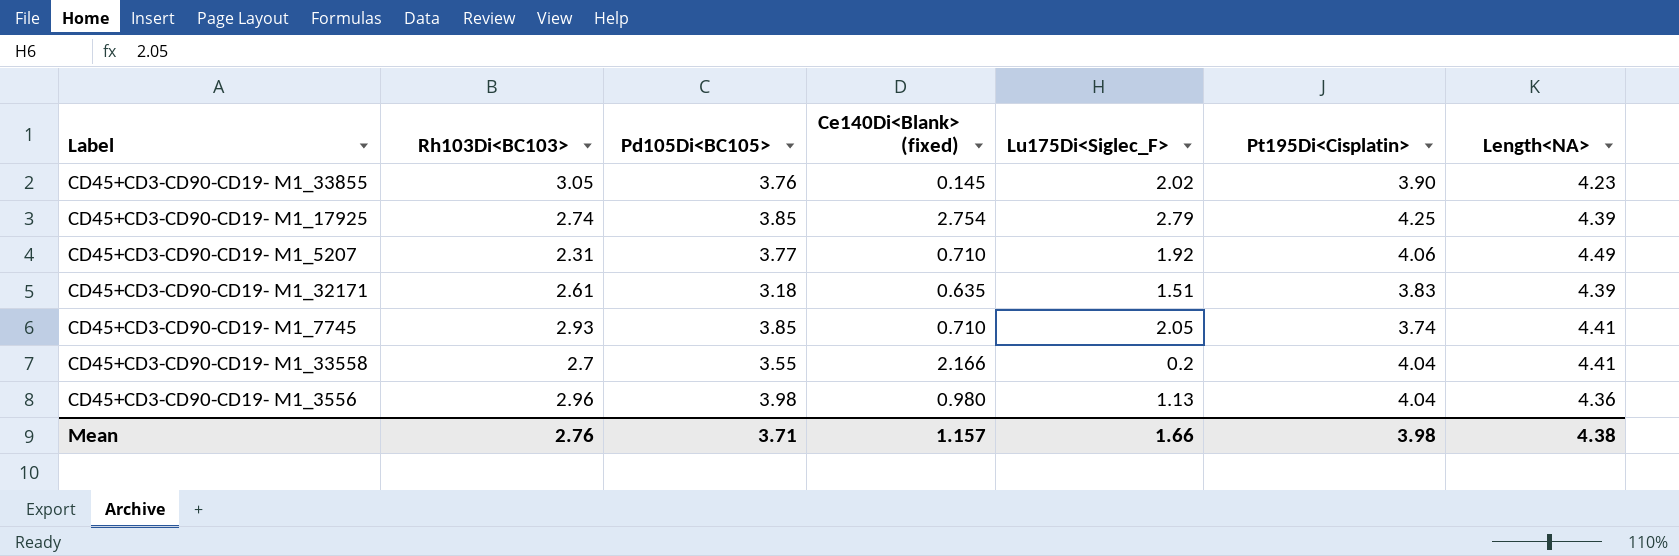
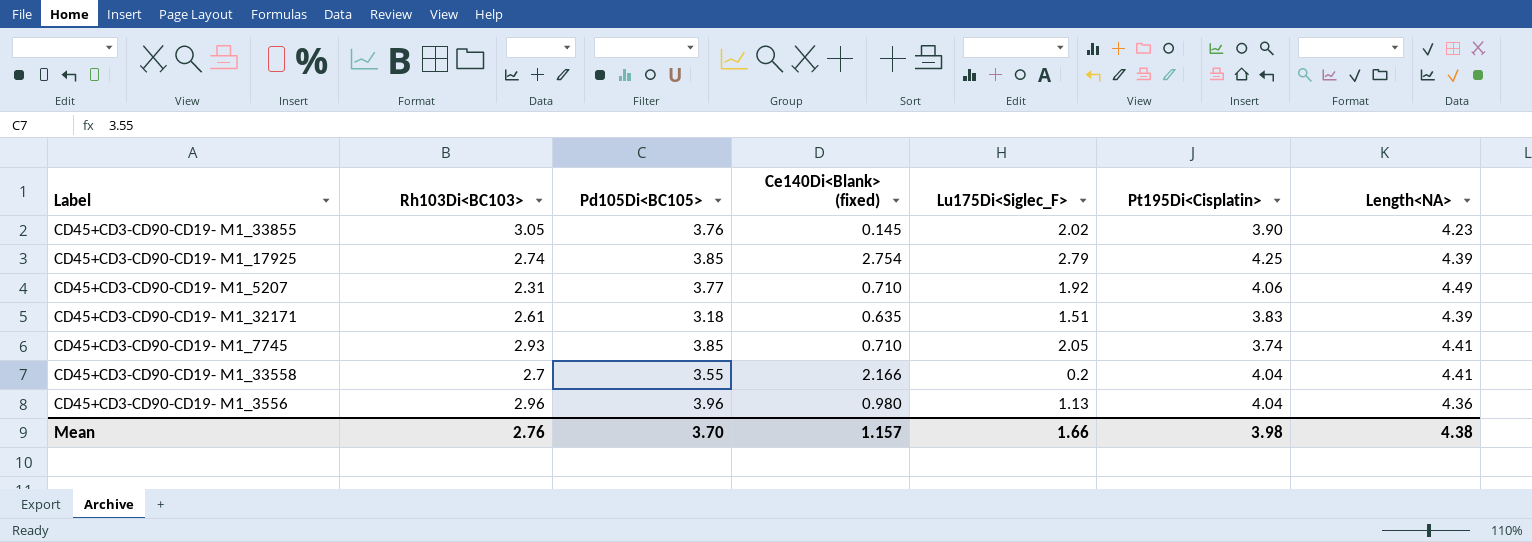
CD45+CD3-CD90-CD19- M1_3556 | Pd105Di<BC105>: 3.98 -> 3.96
Mean | Pd105Di<BC105>: 3.71 -> 3.70

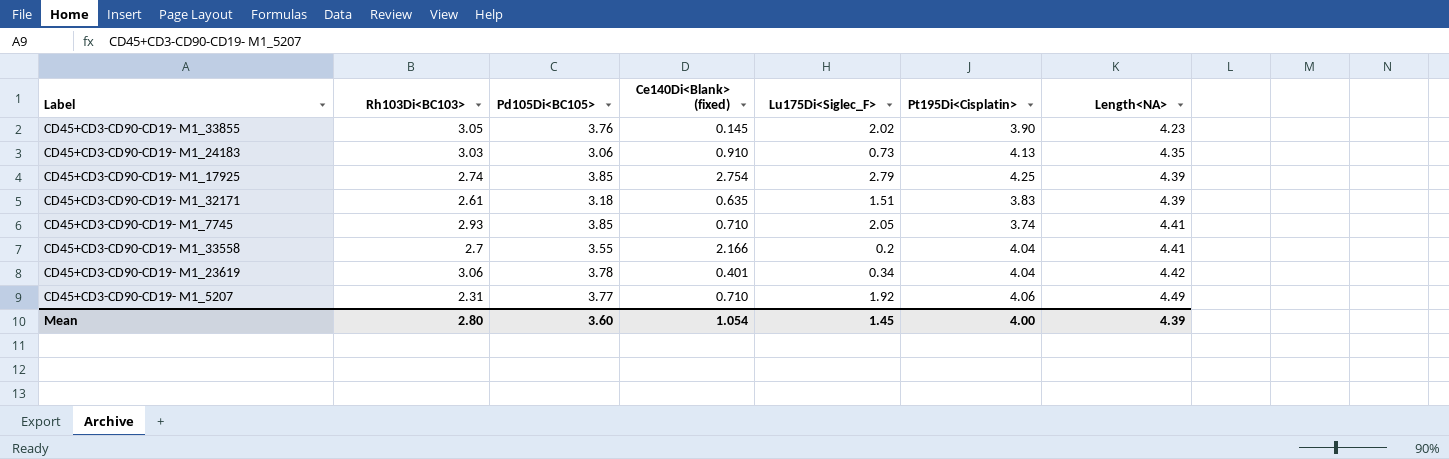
row order: none -> Length<NA> ascending
row CD45+CD3-CD90-CD19- M1_3556: 2.96 | 3.96 | 0.980 | 1.13 | 4.04 | 4.36 -> none
row CD45+CD3-CD90-CD19- M1_24183: none -> 3.03 | 3.06 | 0.910 | 0.73 | 4.13 | 4.35
row CD45+CD3-CD90-CD19- M1_23619: none -> 3.06 | 3.78 | 0.401 | 0.34 | 4.04 | 4.42
Mean | Rh103Di<BC103>: 2.76 -> 2.80
Mean | Pd105Di<BC105>: 3.70 -> 3.60
Mean | Ce140Di<Blank> (fixed): 1.157 -> 1.054
Mean | Lu175Di<Siglec_F>: 1.66 -> 1.45
Mean | Pt195Di<Cisplatin>: 3.98 -> 4.00
Mean | Length<NA>: 4.38 -> 4.39

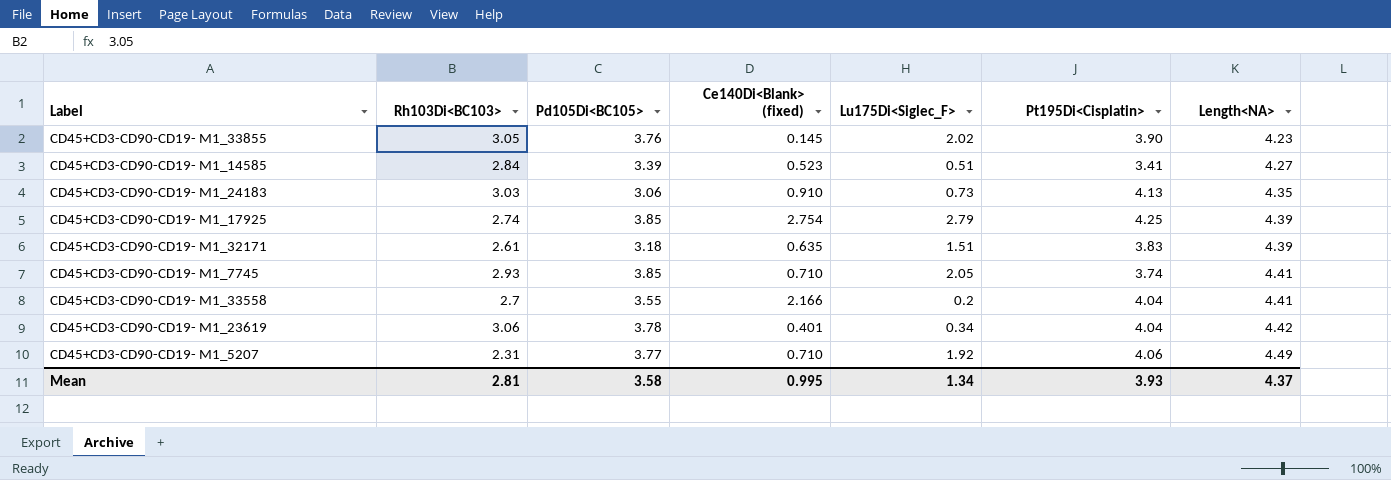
row CD45+CD3-CD90-CD19- M1_14585: none -> 2.84 | 3.39 | 0.523 | 0.51 | 3.41 | 4.27
Mean | Rh103Di<BC103>: 2.80 -> 2.81
Mean | Pd105Di<BC105>: 3.60 -> 3.58
Mean | Ce140Di<Blank> (fixed): 1.054 -> 0.995
Mean | Lu175Di<Siglec_F>: 1.45 -> 1.34
Mean | Pt195Di<Cisplatin>: 4.00 -> 3.93
Mean | Length<NA>: 4.39 -> 4.37

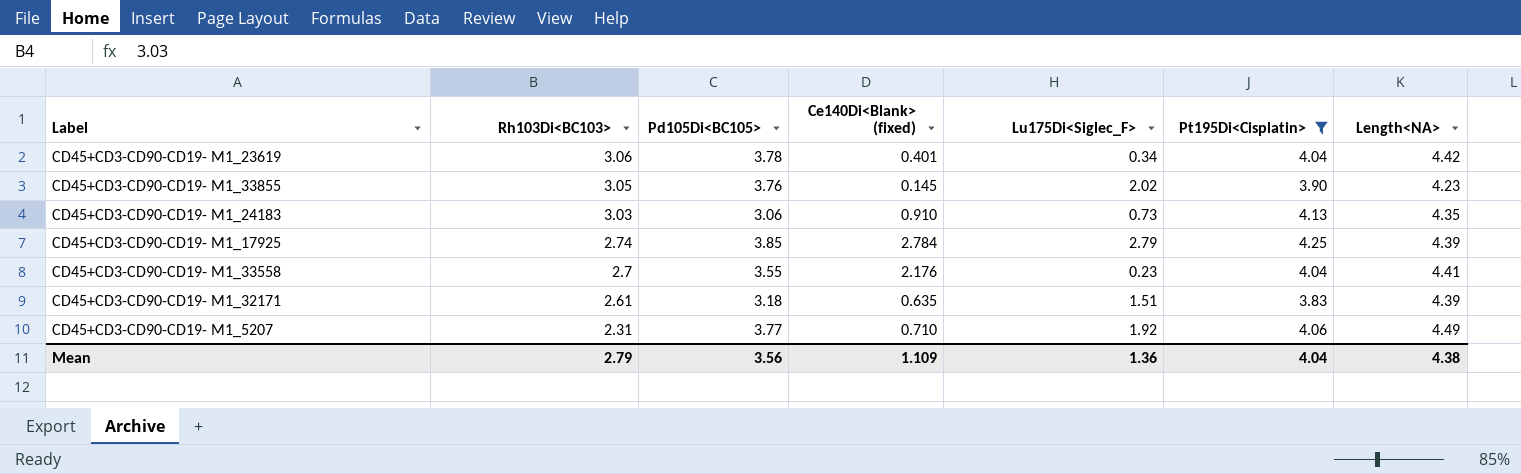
filter: none -> Pt195Di<Cisplatin> >= 3.83
row order: Length<NA> ascending -> Rh103Di<BC103> descending
CD45+CD3-CD90-CD19- M1_17925 | Ce140Di<Blank> (fixed): 2.754 -> 2.784
CD45+CD3-CD90-CD19- M1_33558 | Ce140Di<Blank> (fixed): 2.166 -> 2.176
CD45+CD3-CD90-CD19- M1_33558 | Lu175Di<Siglec_F>: 0.2 -> 0.23
Mean | Rh103Di<BC103>: 2.81 -> 2.79
Mean | Pd105Di<BC105>: 3.58 -> 3.56
Mean | Ce140Di<Blank> (fixed): 0.995 -> 1.109
Mean | Lu175Di<Siglec_F>: 1.34 -> 1.36
Mean | Pt195Di<Cisplatin>: 3.93 -> 4.04
Mean | Length<NA>: 4.37 -> 4.38

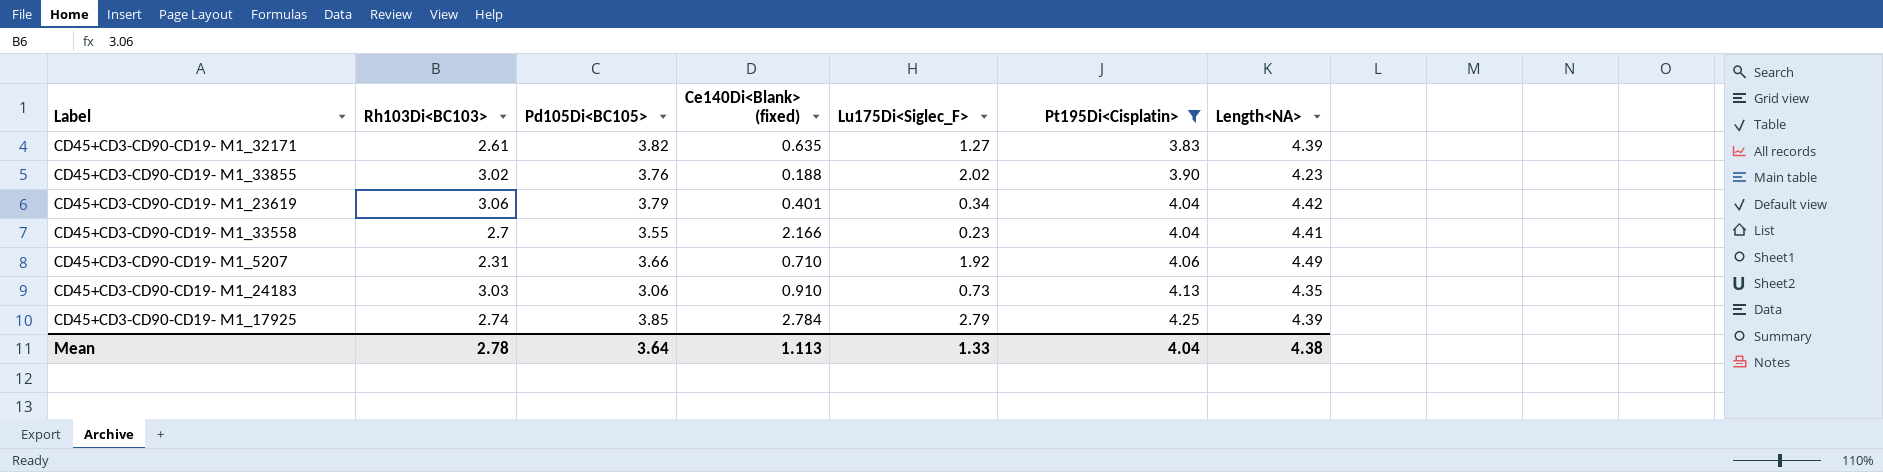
row order: Rh103Di<BC103> descending -> Pt195Di<Cisplatin> ascending
CD45+CD3-CD90-CD19- M1_32171 | Pd105Di<BC105>: 3.18 -> 3.82
CD45+CD3-CD90-CD19- M1_32171 | Lu175Di<Siglec_F>: 1.51 -> 1.27
CD45+CD3-CD90-CD19- M1_33855 | Rh103Di<BC103>: 3.05 -> 3.02
CD45+CD3-CD90-CD19- M1_33855 | Ce140Di<Blank> (fixed): 0.145 -> 0.188
CD45+CD3-CD90-CD19- M1_23619 | Pd105Di<BC105>: 3.78 -> 3.79
CD45+CD3-CD90-CD19- M1_33558 | Ce140Di<Blank> (fixed): 2.176 -> 2.166
CD45+CD3-CD90-CD19- M1_5207 | Pd105Di<BC105>: 3.77 -> 3.66
Mean | Rh103Di<BC103>: 2.79 -> 2.78
Mean | Pd105Di<BC105>: 3.56 -> 3.64
Mean | Ce140Di<Blank> (fixed): 1.109 -> 1.113
Mean | Lu175Di<Siglec_F>: 1.36 -> 1.33

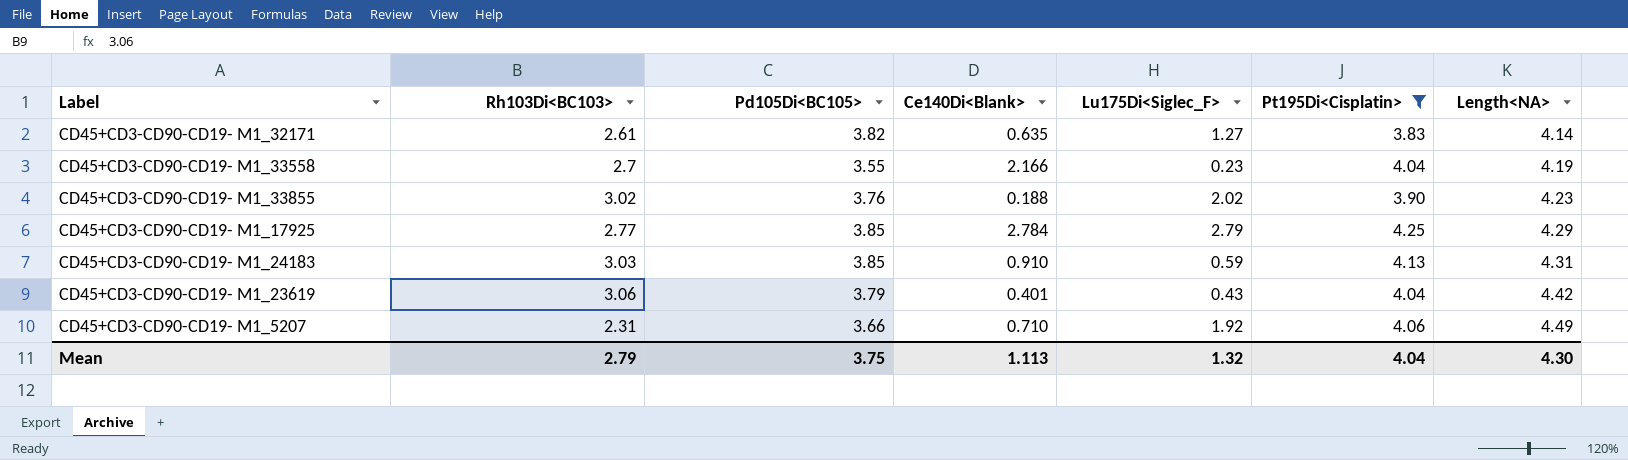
row order: Pt195Di<Cisplatin> ascending -> Length<NA> ascending
column name: Ce140Di<Blank> (fixed) -> Ce140Di<Blank>
CD45+CD3-CD90-CD19- M1_32171 | Length<NA>: 4.39 -> 4.14
CD45+CD3-CD90-CD19- M1_33558 | Length<NA>: 4.41 -> 4.19
CD45+CD3-CD90-CD19- M1_17925 | Rh103Di<BC103>: 2.74 -> 2.77
CD45+CD3-CD90-CD19- M1_17925 | Length<NA>: 4.39 -> 4.29
CD45+CD3-CD90-CD19- M1_24183 | Pd105Di<BC105>: 3.06 -> 3.85
CD45+CD3-CD90-CD19- M1_24183 | Lu175Di<Siglec_F>: 0.73 -> 0.59
CD45+CD3-CD90-CD19- M1_24183 | Length<NA>: 4.35 -> 4.31
CD45+CD3-CD90-CD19- M1_23619 | Lu175Di<Siglec_F>: 0.34 -> 0.43
Mean | Rh103Di<BC103>: 2.78 -> 2.79
Mean | Pd105Di<BC105>: 3.64 -> 3.75
Mean | Lu175Di<Siglec_F>: 1.33 -> 1.32
Mean | Length<NA>: 4.38 -> 4.30

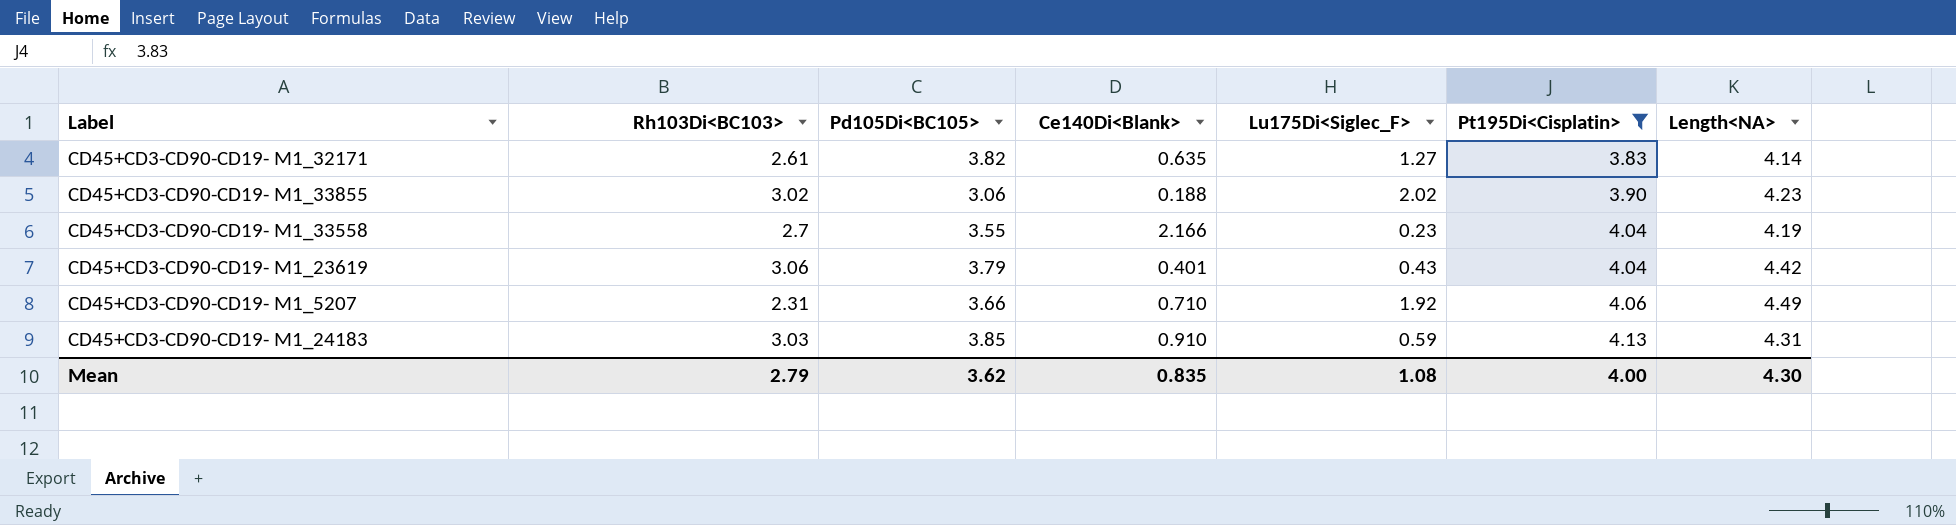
row order: Length<NA> ascending -> Pt195Di<Cisplatin> ascending
row CD45+CD3-CD90-CD19- M1_17925: 2.77 | 3.85 | 2.784 | 2.79 | 4.25 | 4.29 -> none
CD45+CD3-CD90-CD19- M1_33855 | Pd105Di<BC105>: 3.76 -> 3.06
Mean | Pd105Di<BC105>: 3.75 -> 3.62
Mean | Ce140Di<Blank>: 1.113 -> 0.835
Mean | Lu175Di<Siglec_F>: 1.32 -> 1.08
Mean | Pt195Di<Cisplatin>: 4.04 -> 4.00

